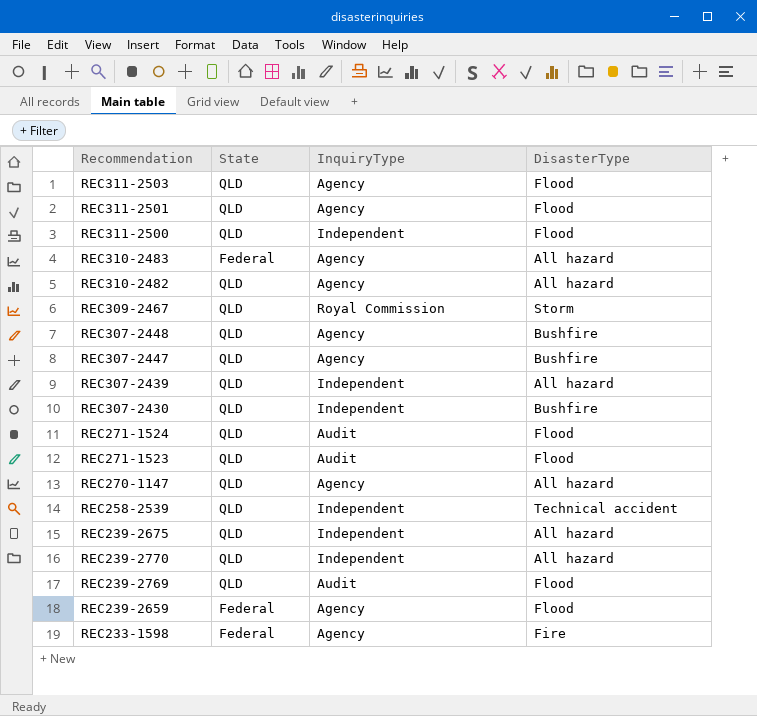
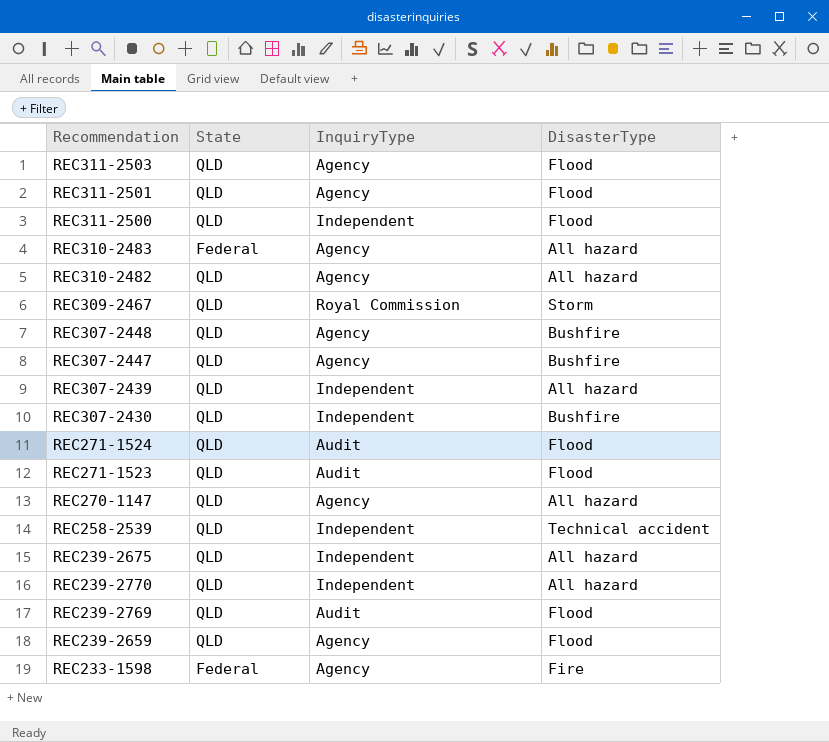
REC239-2659 | State: Federal -> QLD

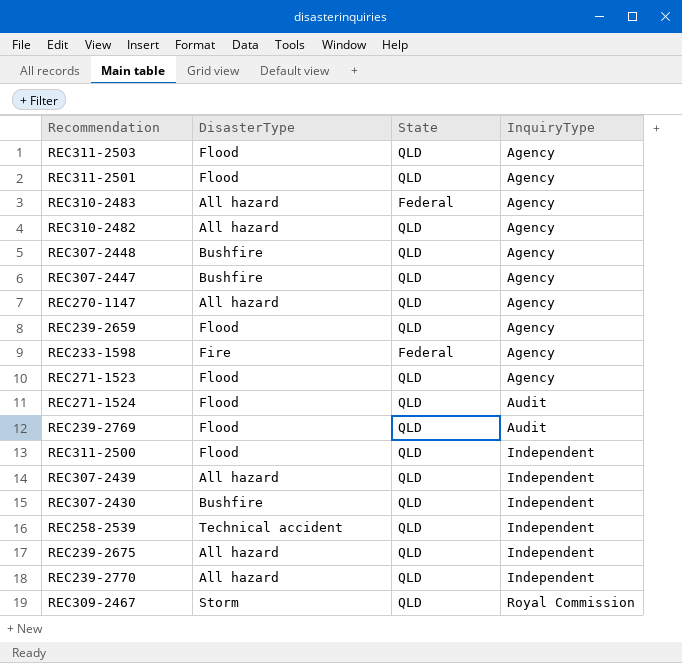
row order: none -> InquiryType ascending
column DisasterType | position: 4 -> 2
REC271-1523 | InquiryType: Audit -> Agency

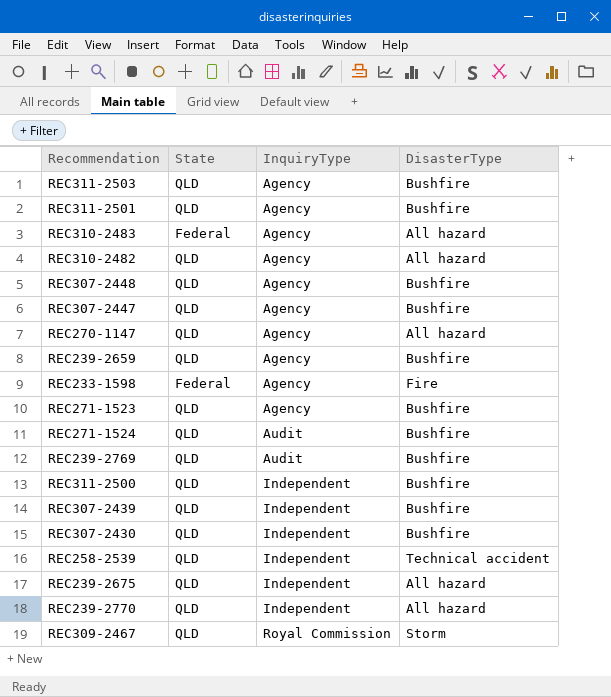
column DisasterType | position: 2 -> 4
REC311-2503 | DisasterType: Flood -> Bushfire
REC311-2501 | DisasterType: Flood -> Bushfire
REC239-2659 | DisasterType: Flood -> Bushfire
REC271-1523 | DisasterType: Flood -> Bushfire
REC271-1524 | DisasterType: Flood -> Bushfire
REC239-2769 | DisasterType: Flood -> Bushfire
REC311-2500 | DisasterType: Flood -> Bushfire
REC307-2439 | DisasterType: All hazard -> Bushfire

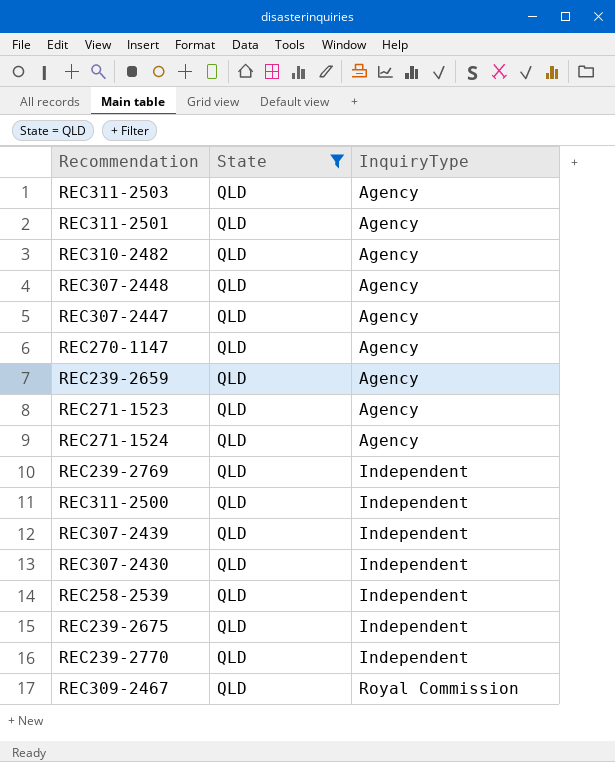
filter: none -> State = QLD
column DisasterType | position: 4 -> none
REC271-1524 | InquiryType: Audit -> Agency
REC239-2769 | InquiryType: Audit -> Independent

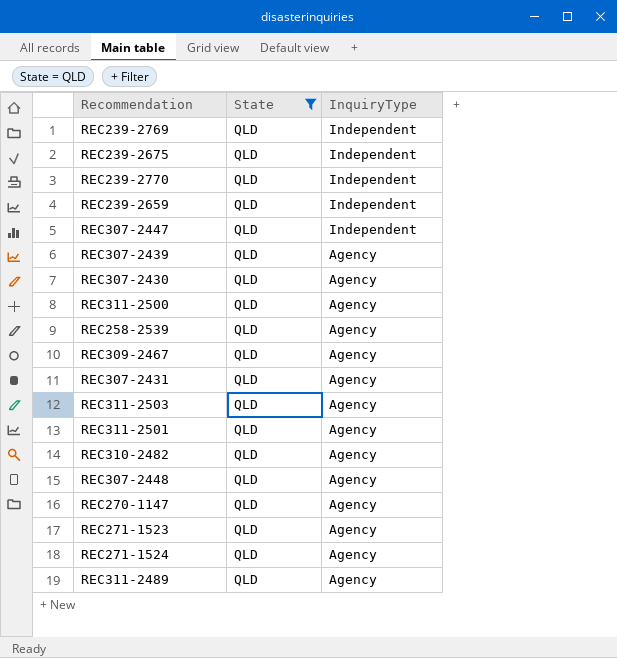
row order: InquiryType ascending -> InquiryType descending
REC239-2659 | InquiryType: Agency -> Independent
REC307-2447 | InquiryType: Agency -> Independent
REC307-2439 | InquiryType: Independent -> Agency
REC307-2430 | InquiryType: Independent -> Agency
REC311-2500 | InquiryType: Independent -> Agency
REC258-2539 | InquiryType: Independent -> Agency
REC309-2467 | InquiryType: Royal Commission -> Agency
row REC307-2431: none -> QLD | Agency
row REC311-2489: none -> QLD | Agency

